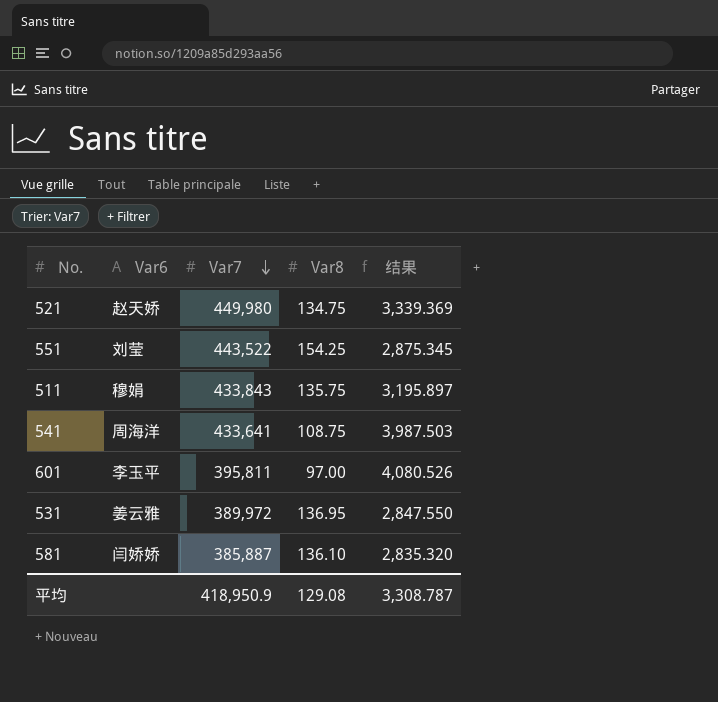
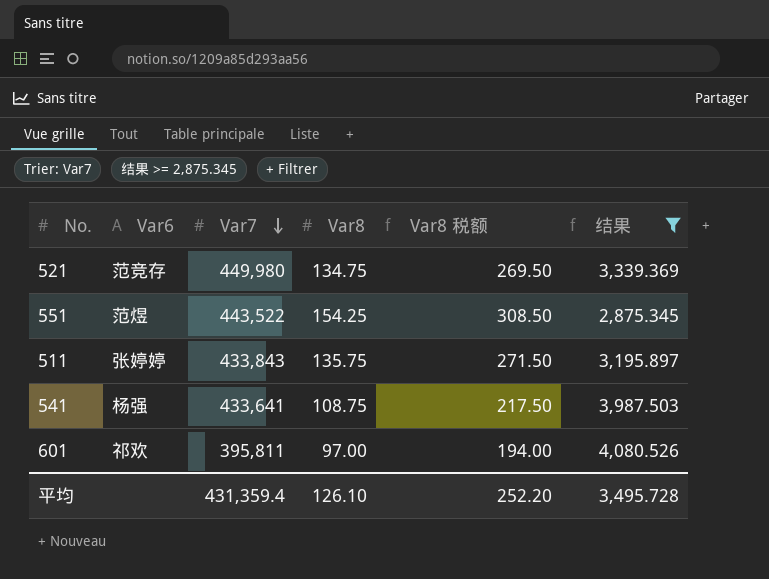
filter: none -> 结果 >= 2,875.345
column Var8 税额 | formula: none -> [Var8] * 2
521 | Var6: 赵天娇 -> 范竞存
551 | Var6: 刘莹 -> 范煜
511 | Var6: 穆娟 -> 张婷婷
541 | Var6: 周海洋 -> 杨强
601 | Var6: 李玉平 -> 祁欢
平均 | Var7: 418,950.9 -> 431,359.4
平均 | Var8: 129.08 -> 126.10
平均 | 结果: 3,308.787 -> 3,495.728

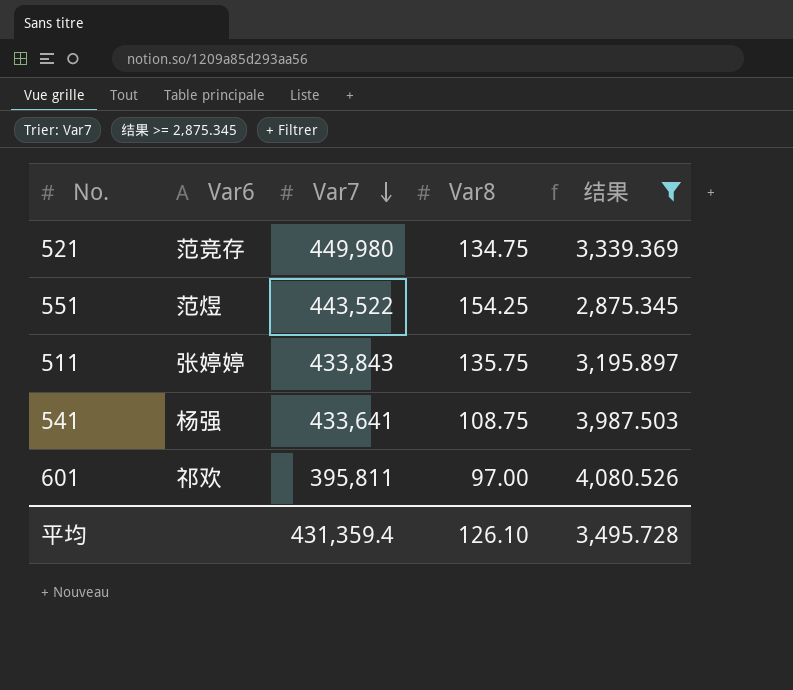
column Var8 税额 | formula: [Var8] * 2 -> none

